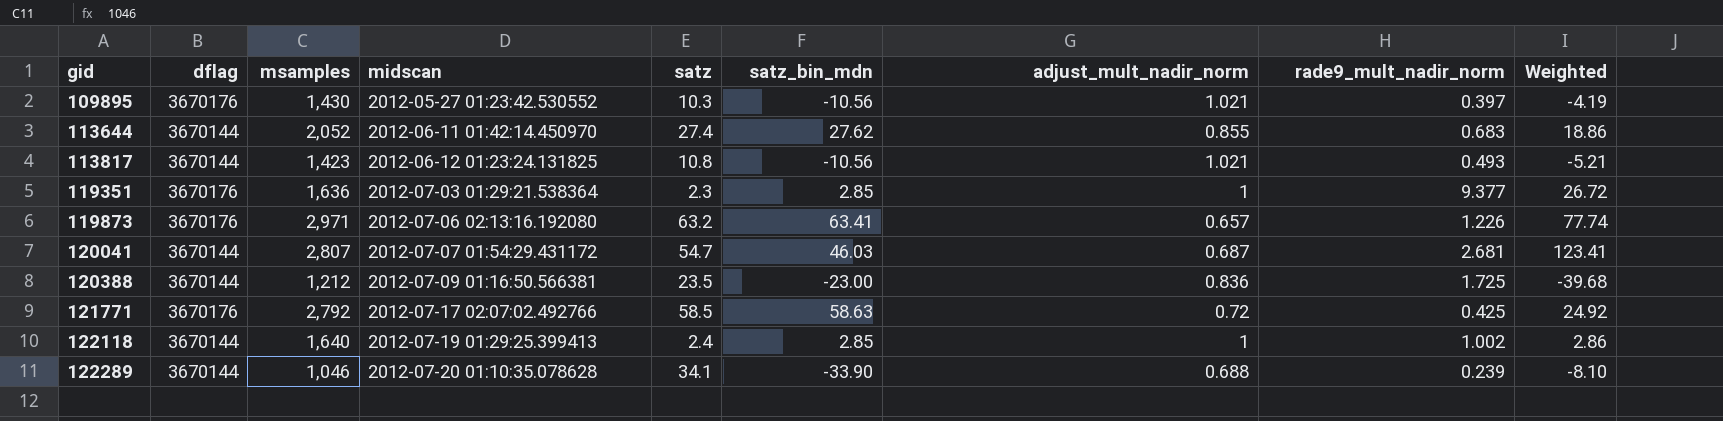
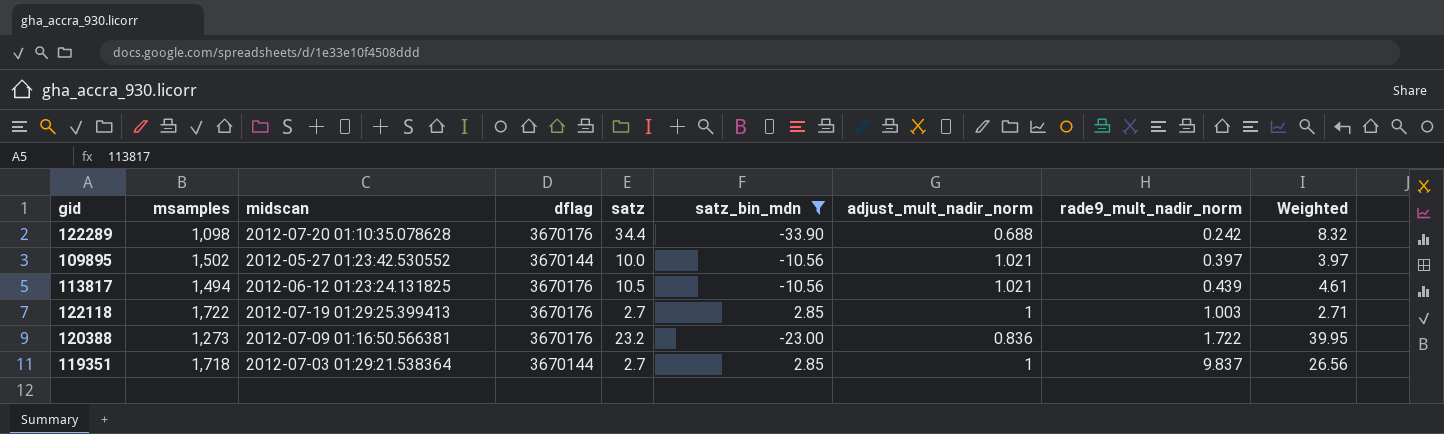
filter: none -> satz_bin_mdn <= 2.85
row order: gid ascending -> rade9_mult_nadir_norm ascending
column dflag | position: 2 -> 4
column Weighted | formula: [satz_bin_mdn] * [rade9_mult_nadir_norm] -> [satz] * [rade9_mult_nadir_norm]
122289 | msamples: 1,046 -> 1,098
122289 | dflag: 3670144 -> 3670176
122289 | satz: 34.1 -> 34.4
122289 | rade9_mult_nadir_norm: 0.239 -> 0.242
109895 | msamples: 1,430 -> 1,502
109895 | dflag: 3670176 -> 3670144
109895 | satz: 10.3 -> 10.0
113817 | msamples: 1,423 -> 1,494
113817 | dflag: 3670144 -> 3670176
113817 | satz: 10.8 -> 10.5
113817 | rade9_mult_nadir_norm: 0.493 -> 0.439
122118 | msamples: 1,640 -> 1,722
122118 | dflag: 3670144 -> 3670176
122118 | satz: 2.4 -> 2.7
122118 | rade9_mult_nadir_norm: 1.002 -> 1.003
120388 | msamples: 1,212 -> 1,273
120388 | dflag: 3670144 -> 3670176
120388 | satz: 23.5 -> 23.2
120388 | rade9_mult_nadir_norm: 1.725 -> 1.722
119351 | msamples: 1,636 -> 1,718
119351 | dflag: 3670176 -> 3670144
119351 | satz: 2.3 -> 2.7
119351 | rade9_mult_nadir_norm: 9.377 -> 9.837

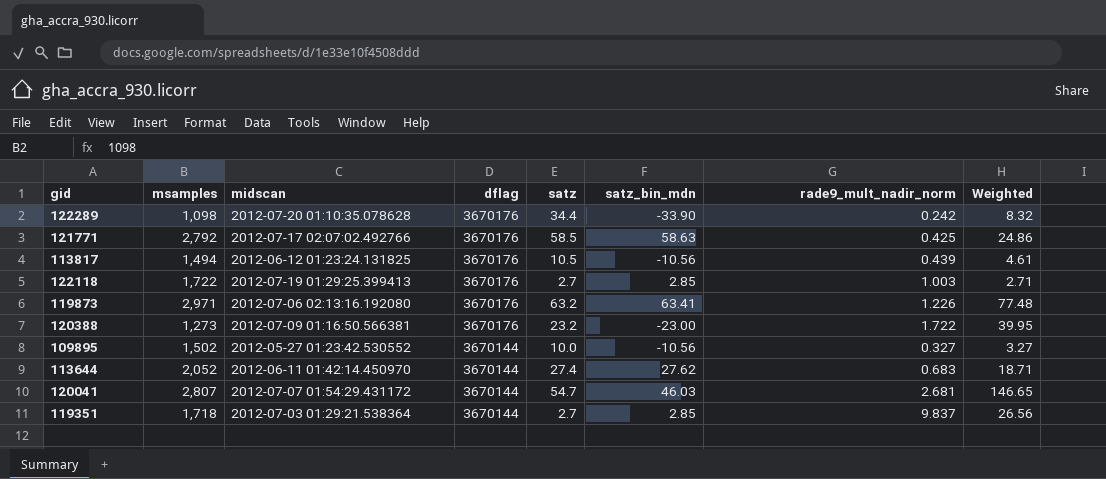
filter: satz_bin_mdn <= 2.85 -> none
row order: rade9_mult_nadir_norm ascending -> dflag descending
column adjust_mult_nadir_norm | position: 7 -> none
109895 | rade9_mult_nadir_norm: 0.397 -> 0.327
109895 | Weighted: 3.97 -> 3.27

